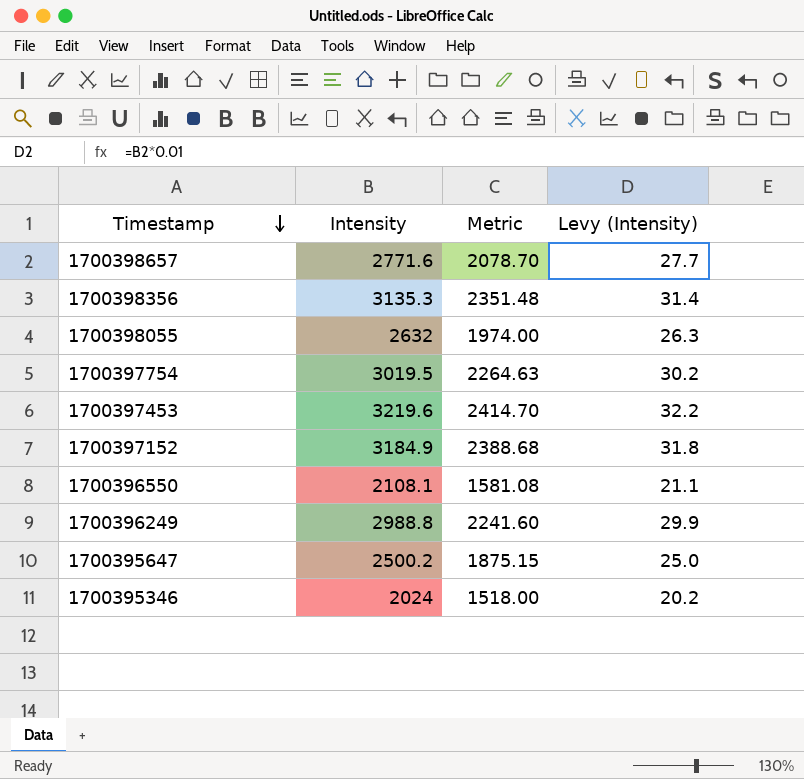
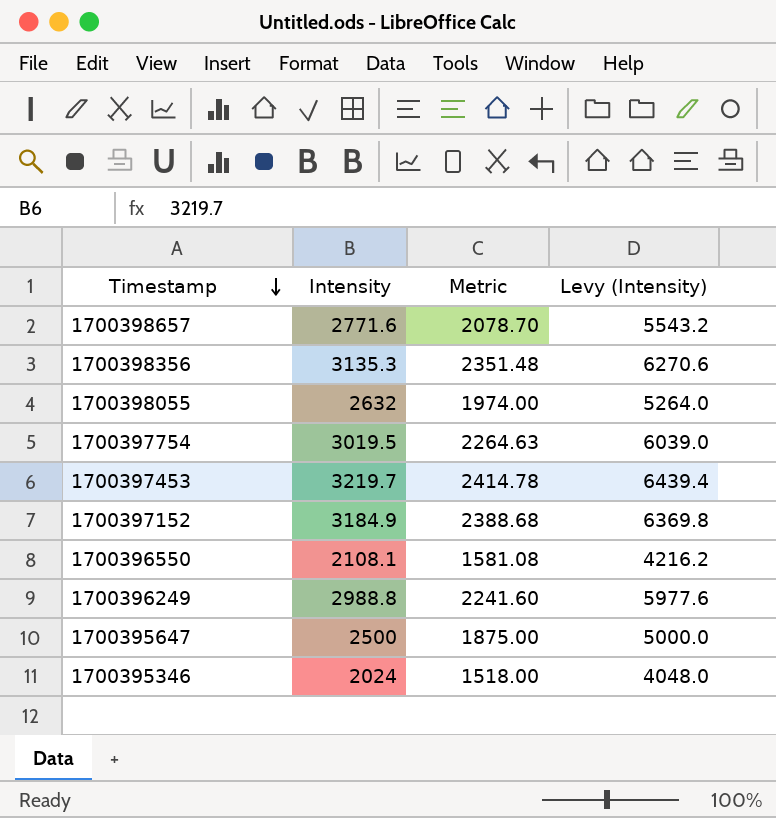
column Levy (Intensity) | formula: [Intensity] * 0.01 -> [Intensity] * 2
1700397453 | Intensity: 3219.6 -> 3219.7
1700397453 | Metric: 2414.70 -> 2414.78
1700395647 | Intensity: 2500.2 -> 2500
1700395647 | Metric: 1875.15 -> 1875.00

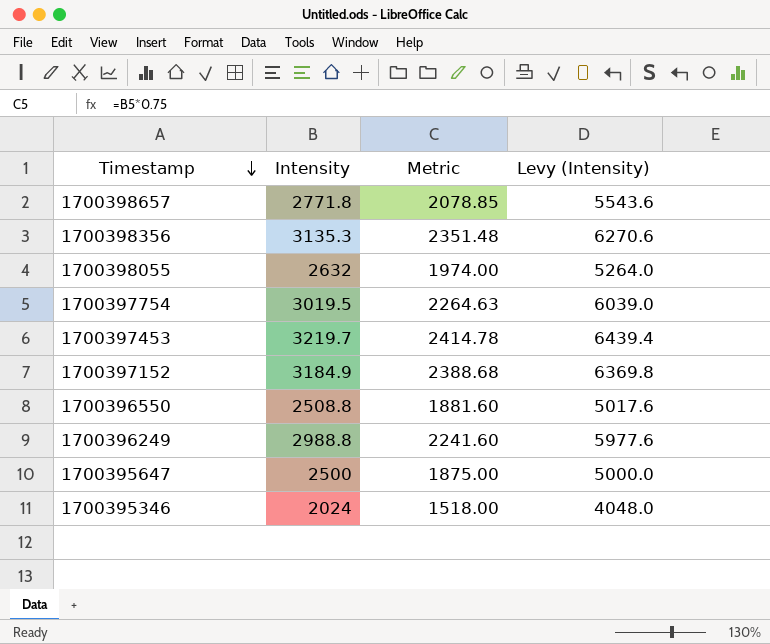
1700398657 | Intensity: 2771.6 -> 2771.8
1700398657 | Metric: 2078.70 -> 2078.85
1700398657 | Levy (Intensity): 5543.2 -> 5543.6
1700396550 | Intensity: 2108.1 -> 2508.8
1700396550 | Metric: 1581.08 -> 1881.60
1700396550 | Levy (Intensity): 4216.2 -> 5017.6

